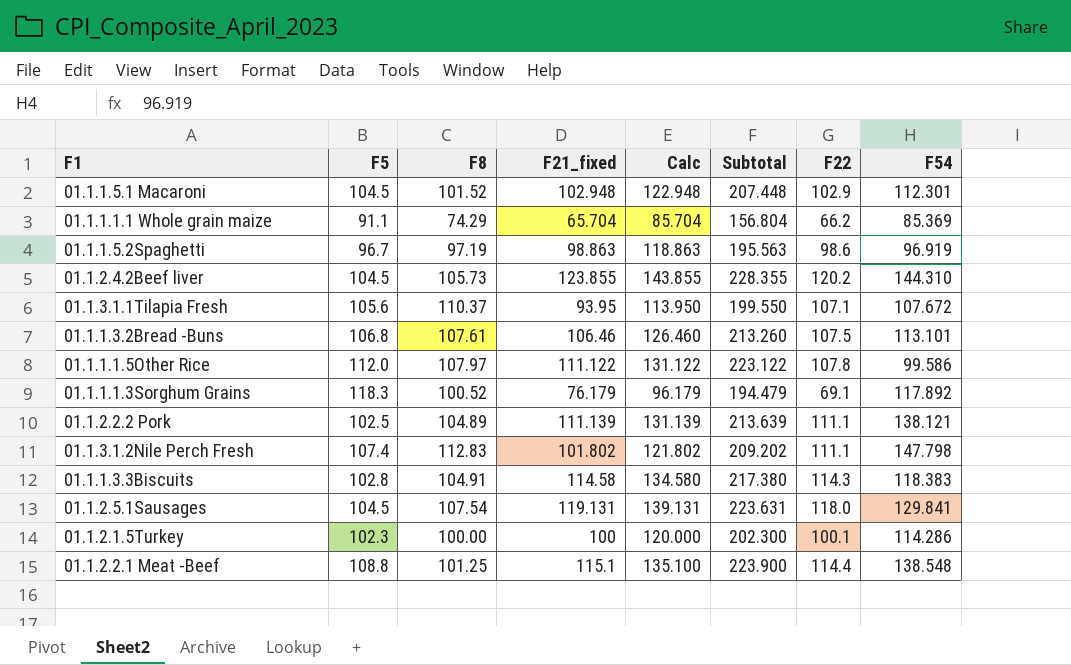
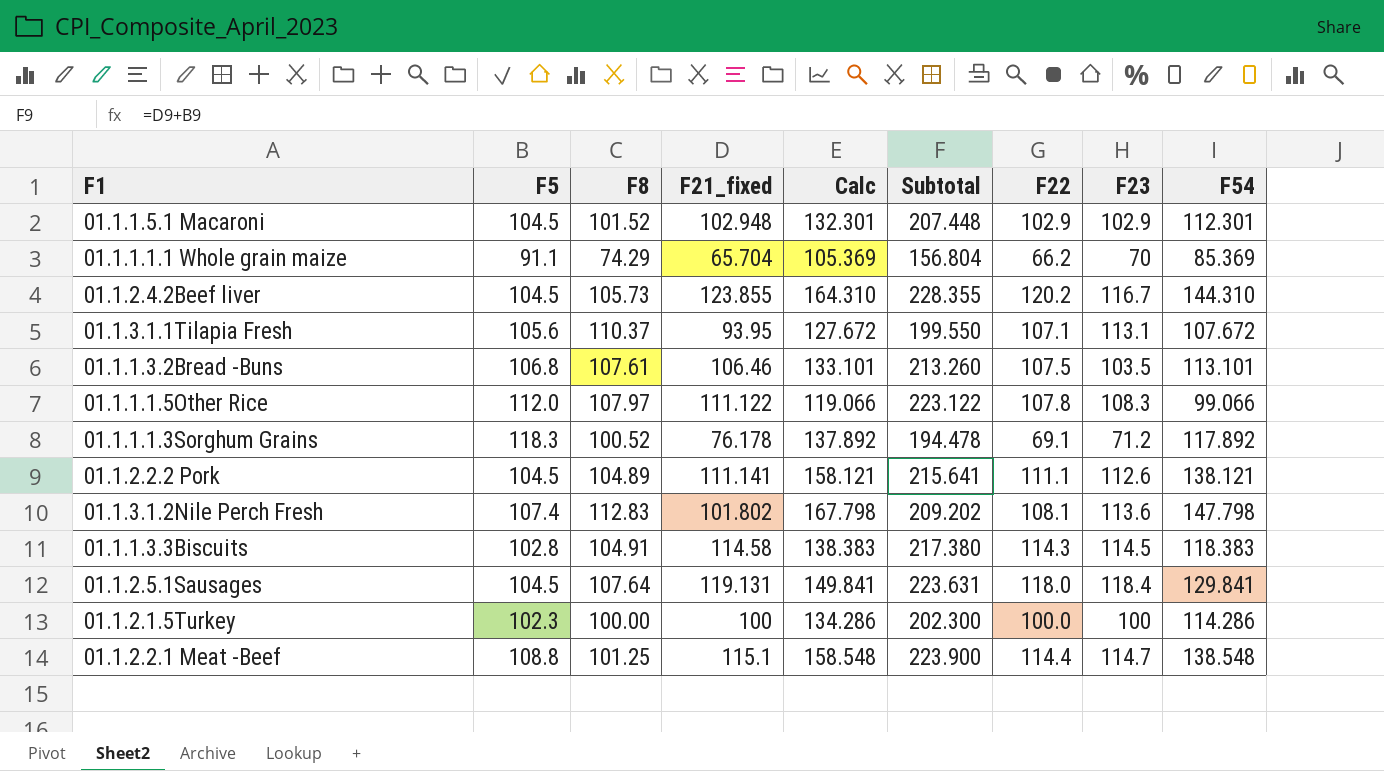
column Calc | formula: [F21_fixed] + 20 -> [F54] + 20
column F23 | position: none -> 8
row 01.1.1.5.2Spaghetti: 96.7 | 97.19 | 98.863 | 118.863 | 195.563 | 98.6 | 96.919 -> none
01.1.1.1.5Other Rice | F54: 99.586 -> 99.066
01.1.1.1.3Sorghum Grains | F21_fixed: 76.179 -> 76.178
01.1.1.1.3Sorghum Grains | Subtotal: 194.479 -> 194.478
01.1.2.2.2 Pork | F5: 102.5 -> 104.5
01.1.2.2.2 Pork | F21_fixed: 111.139 -> 111.141
01.1.2.2.2 Pork | Subtotal: 213.639 -> 215.641
01.1.3.1.2Nile Perch Fresh | F22: 111.1 -> 108.1
01.1.2.5.1Sausages | F8: 107.54 -> 107.64
01.1.2.1.5Turkey | F22: 100.1 -> 100.0

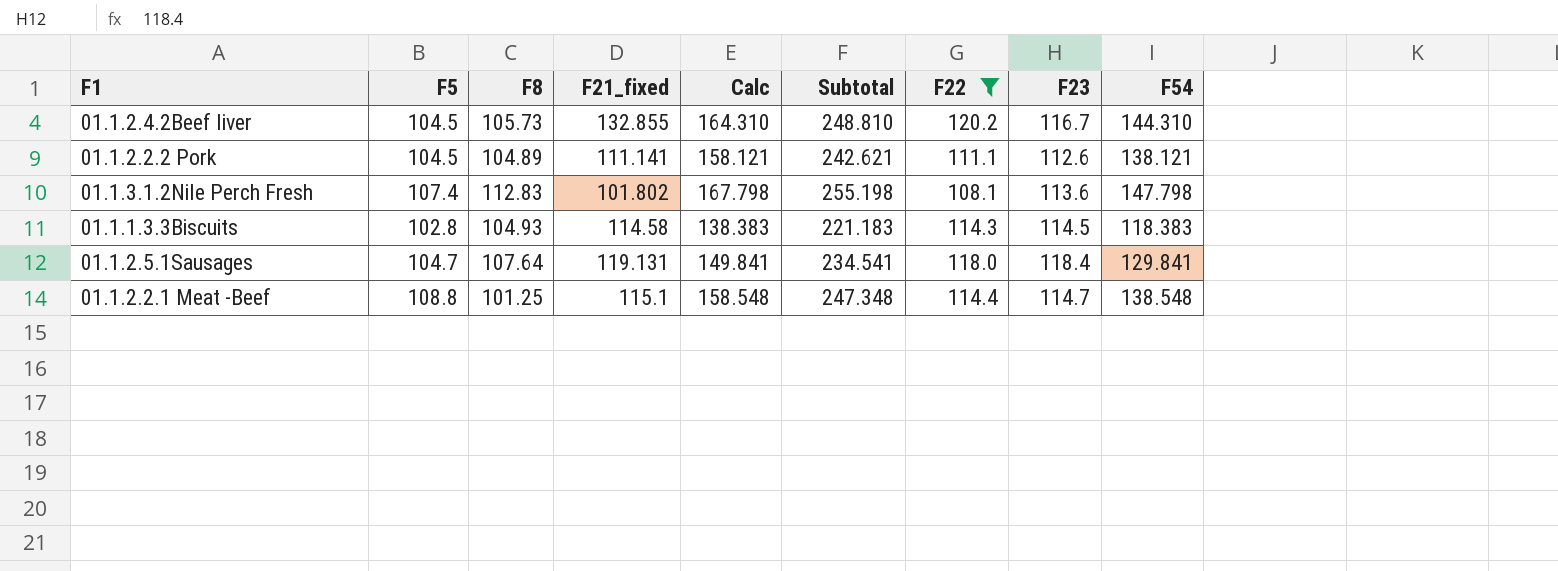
filter: none -> F22 >= 108.1
column Subtotal | formula: [F5] + [F21_fixed] -> [F5] + [F54]
01.1.2.4.2Beef liver | F21_fixed: 123.855 -> 132.855
01.1.1.3.3Biscuits | F8: 104.91 -> 104.93
01.1.2.5.1Sausages | F5: 104.5 -> 104.7

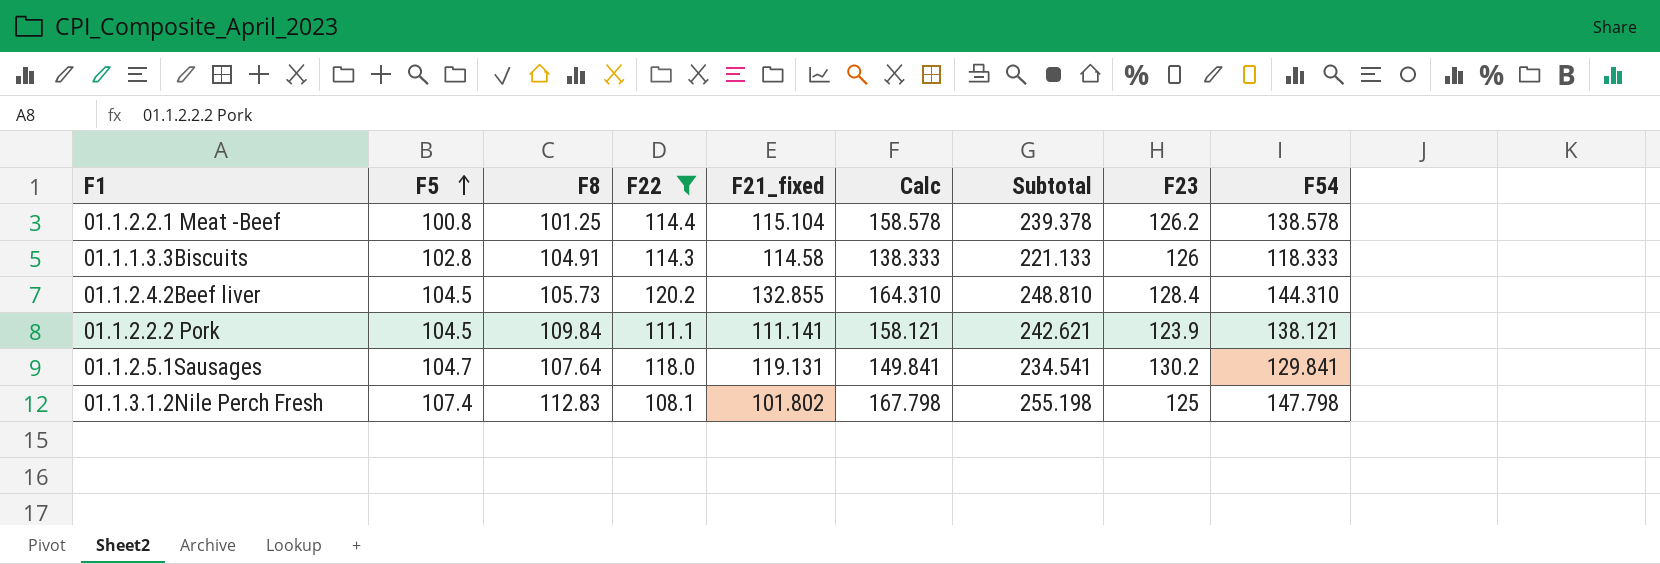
row order: none -> F5 ascending
column F22 | position: 7 -> 4
01.1.2.2.1 Meat -Beef | F5: 108.8 -> 100.8
01.1.2.2.1 Meat -Beef | F21_fixed: 115.1 -> 115.104
01.1.2.2.1 Meat -Beef | Calc: 158.548 -> 158.578
01.1.2.2.1 Meat -Beef | Subtotal: 247.348 -> 239.378
01.1.2.2.1 Meat -Beef | F23: 114.7 -> 126.2
01.1.2.2.1 Meat -Beef | F54: 138.548 -> 138.578
01.1.1.3.3Biscuits | F8: 104.93 -> 104.91
01.1.1.3.3Biscuits | Calc: 138.383 -> 138.333
01.1.1.3.3Biscuits | Subtotal: 221.183 -> 221.133
01.1.1.3.3Biscuits | F23: 114.5 -> 126
01.1.1.3.3Biscuits | F54: 118.383 -> 118.333
01.1.2.4.2Beef liver | F23: 116.7 -> 128.4
01.1.2.2.2 Pork | F8: 104.89 -> 109.84
01.1.2.2.2 Pork | F23: 112.6 -> 123.9
01.1.2.5.1Sausages | F23: 118.4 -> 130.2
01.1.3.1.2Nile Perch Fresh | F23: 113.6 -> 125

